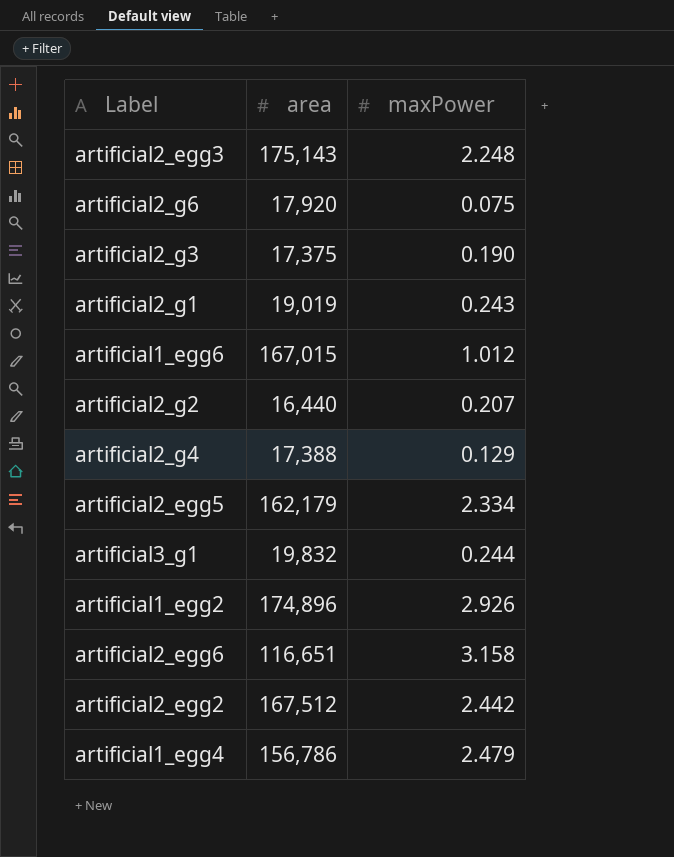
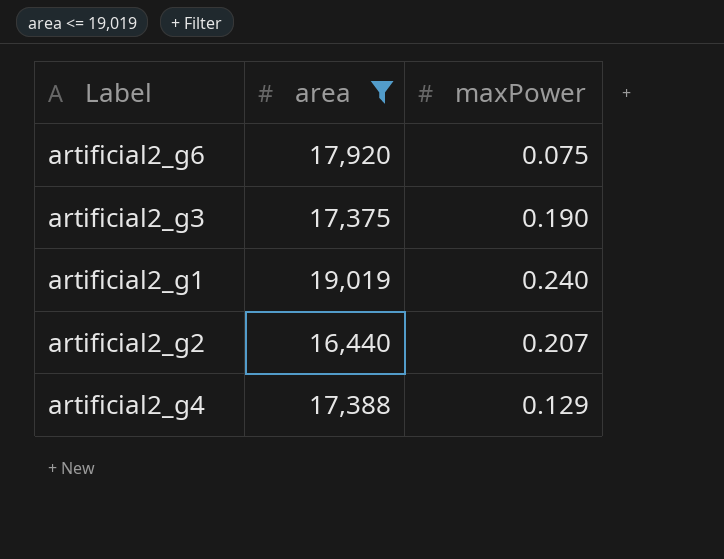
filter: none -> area <= 19,019
artificial2_g1 | maxPower: 0.243 -> 0.240

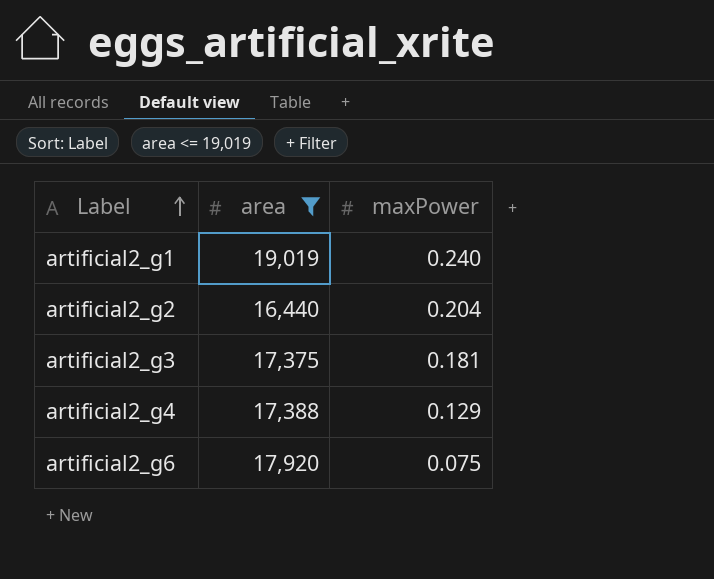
row order: none -> Label ascending
artificial2_g2 | maxPower: 0.207 -> 0.204
artificial2_g3 | maxPower: 0.190 -> 0.181

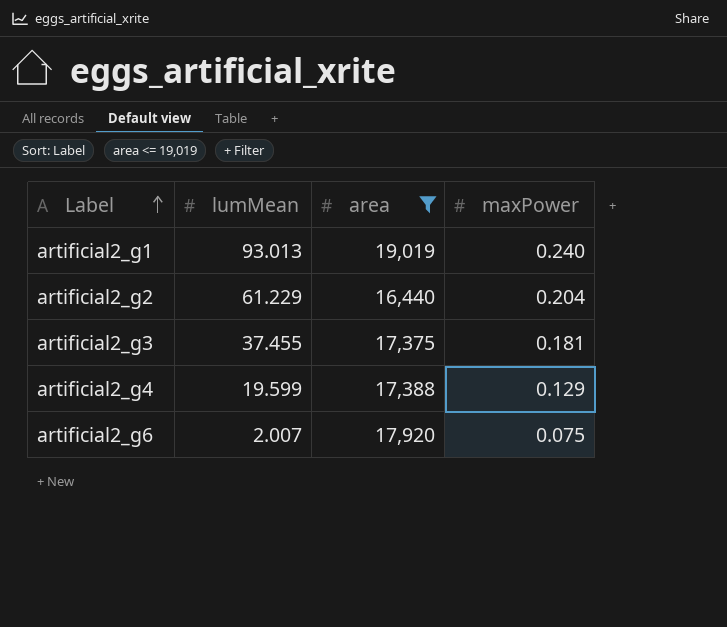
column lumMean | position: none -> 2

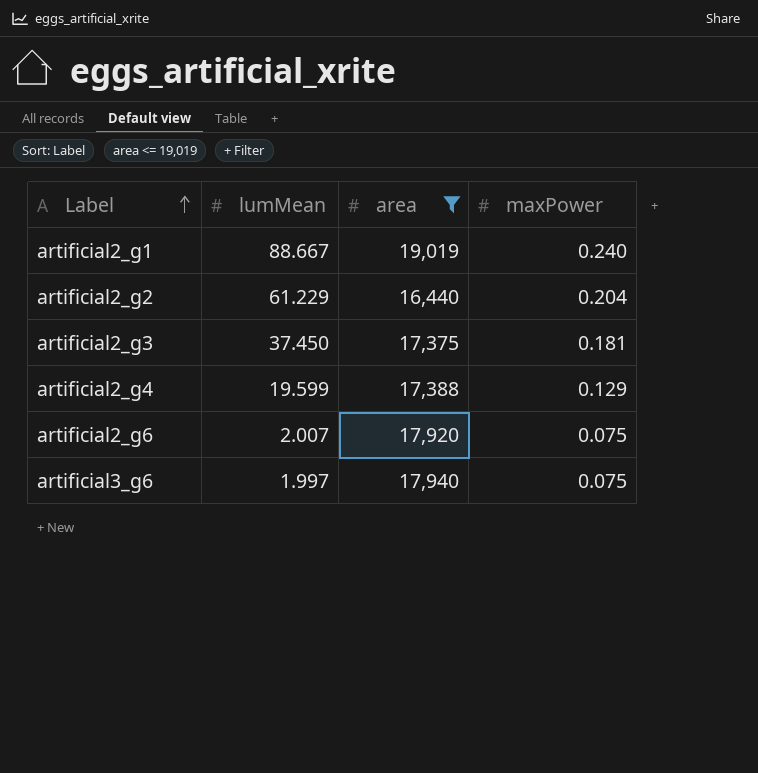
artificial2_g1 | lumMean: 93.013 -> 88.667
artificial2_g3 | lumMean: 37.455 -> 37.450
row artificial3_g6: none -> 1.997 | 17,940 | 0.075

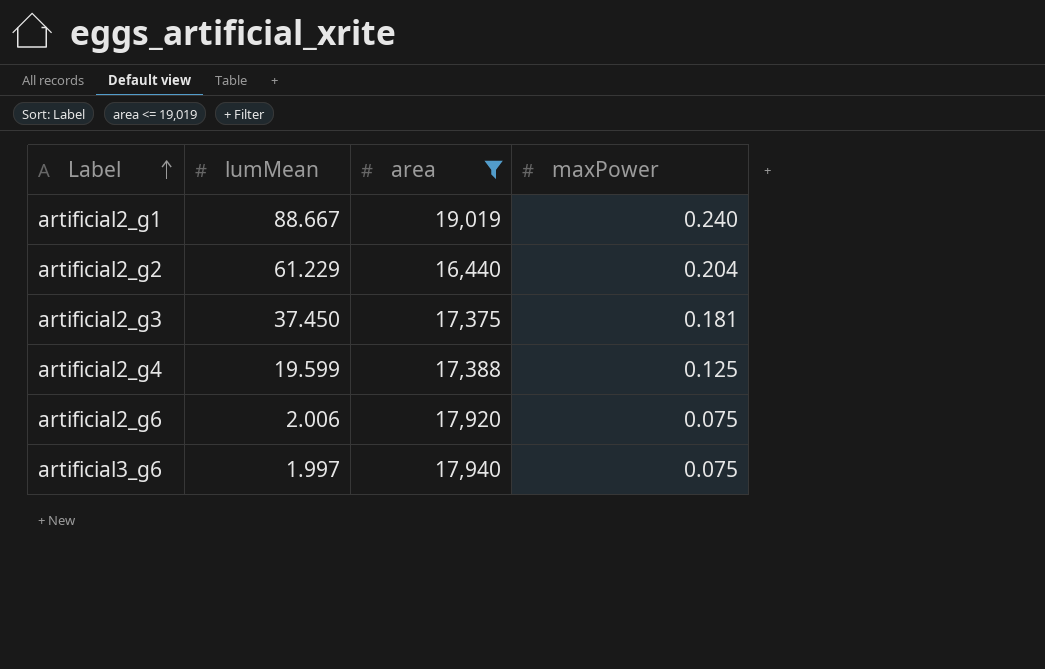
artificial2_g4 | maxPower: 0.129 -> 0.125
artificial2_g6 | lumMean: 2.007 -> 2.006

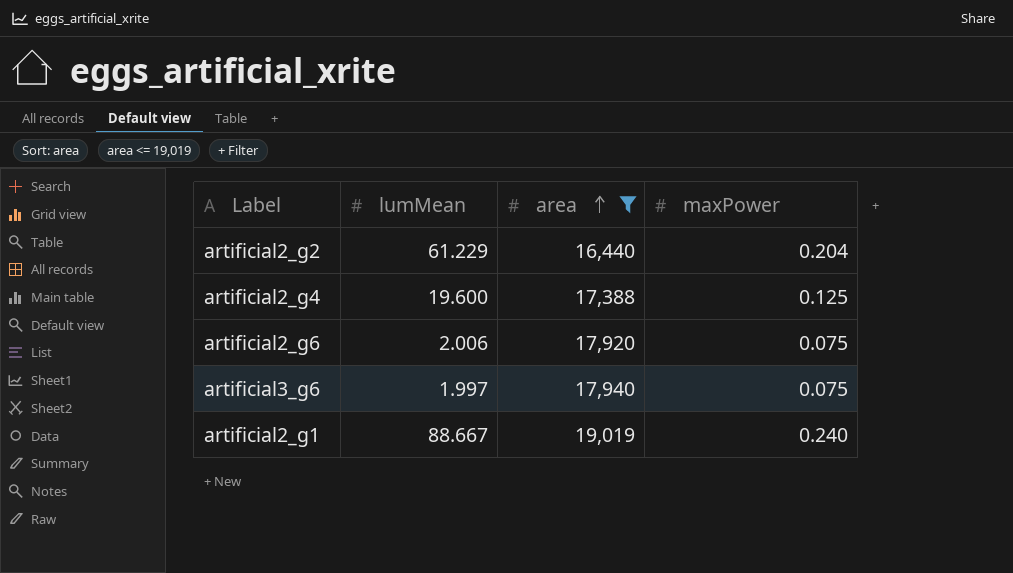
row order: Label ascending -> area ascending
row artificial2_g3: 37.450 | 17,375 | 0.181 -> none
artificial2_g4 | lumMean: 19.599 -> 19.600

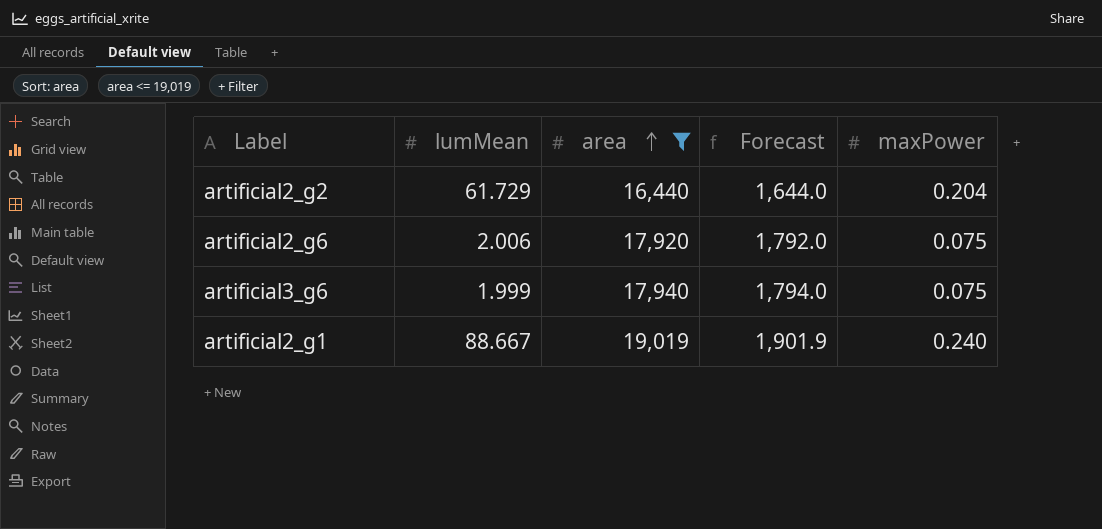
column Forecast | formula: none -> [area] * 0.1
row artificial2_g4: 19.600 | 17,388 | 0.125 -> none
artificial2_g2 | lumMean: 61.229 -> 61.729
artificial3_g6 | lumMean: 1.997 -> 1.999

